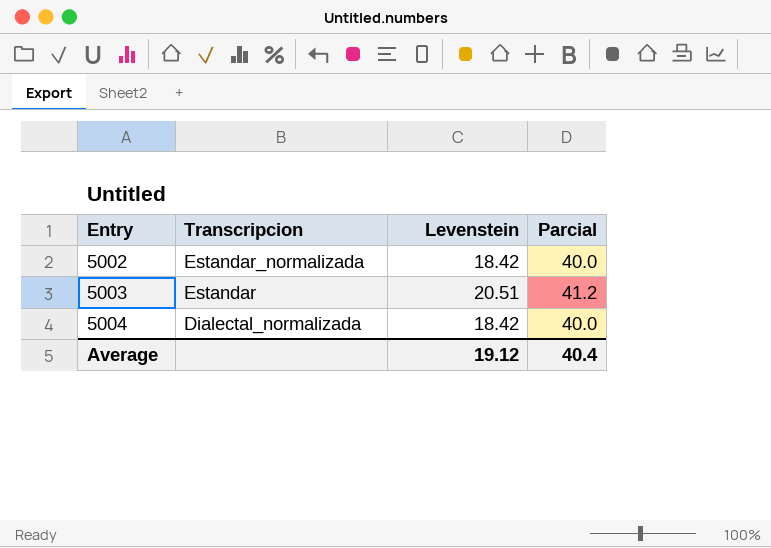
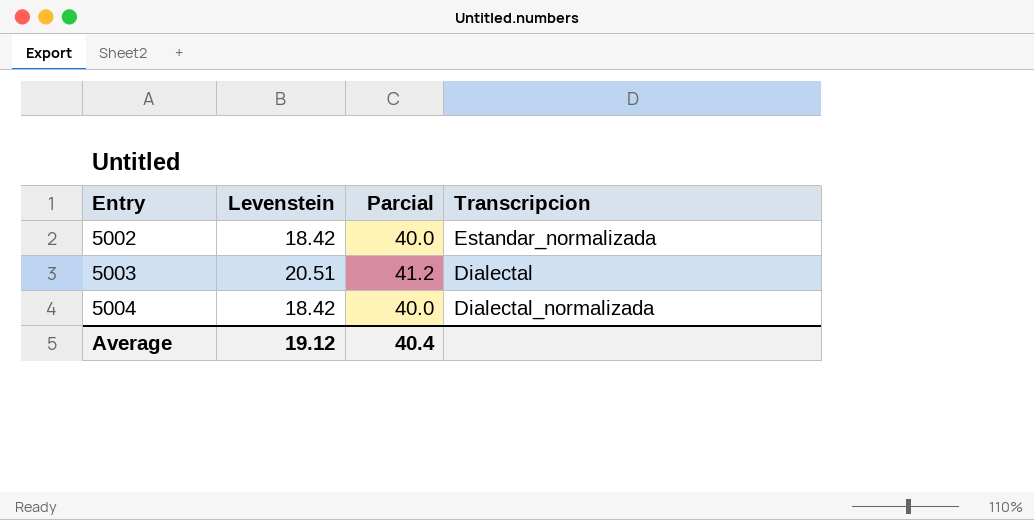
column Transcripcion | position: 2 -> 4
5003 | Transcripcion: Estandar -> Dialectal

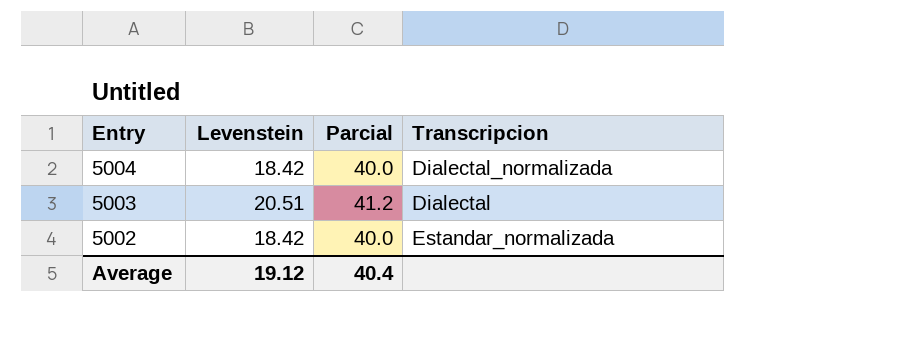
row order: Entry ascending -> Entry descending

